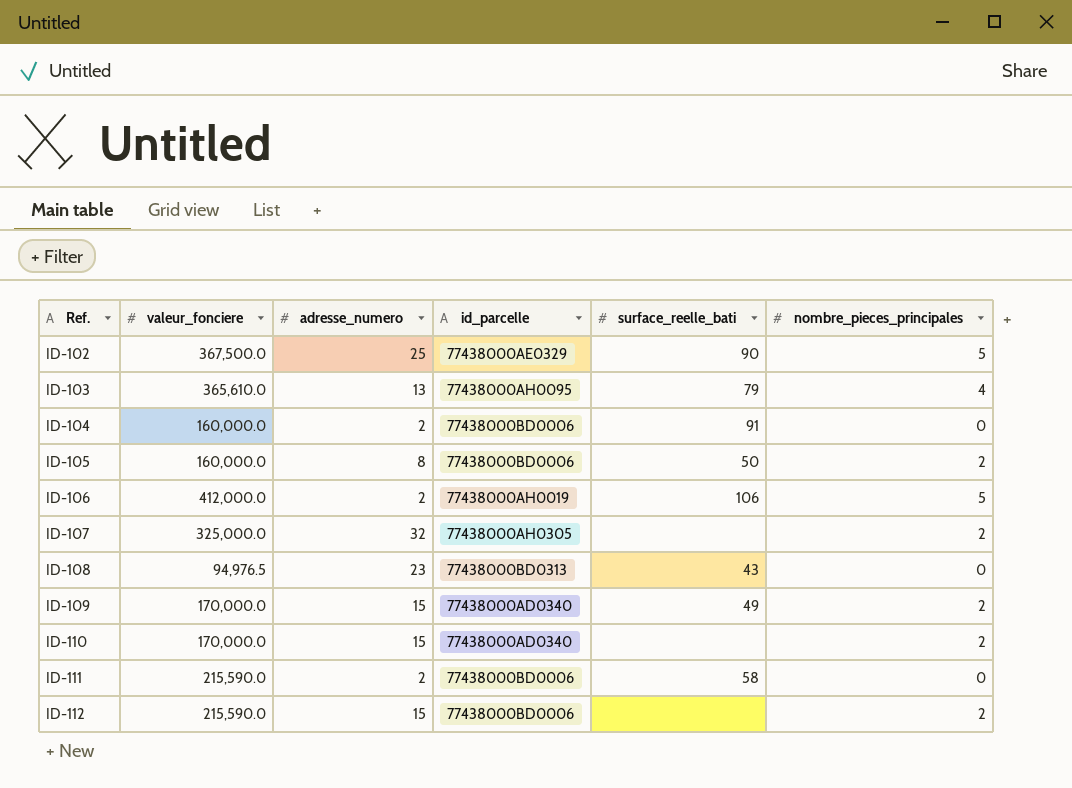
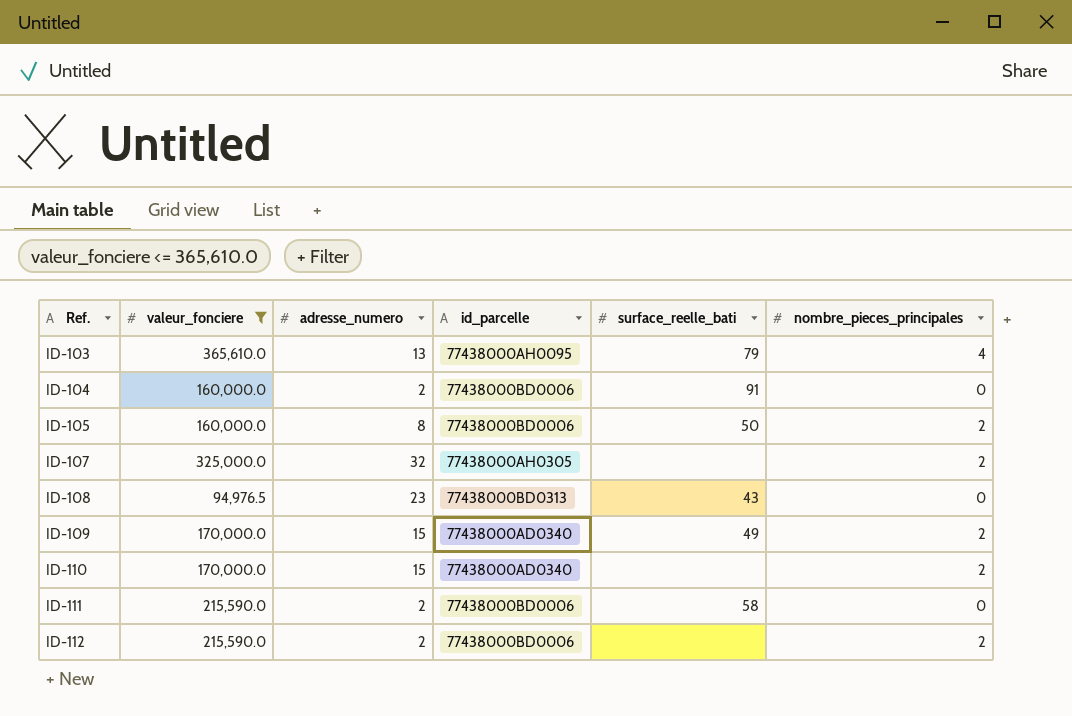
filter: none -> valeur_fonciere <= 365,610.0
ID-112 | adresse_numero: 15 -> 2

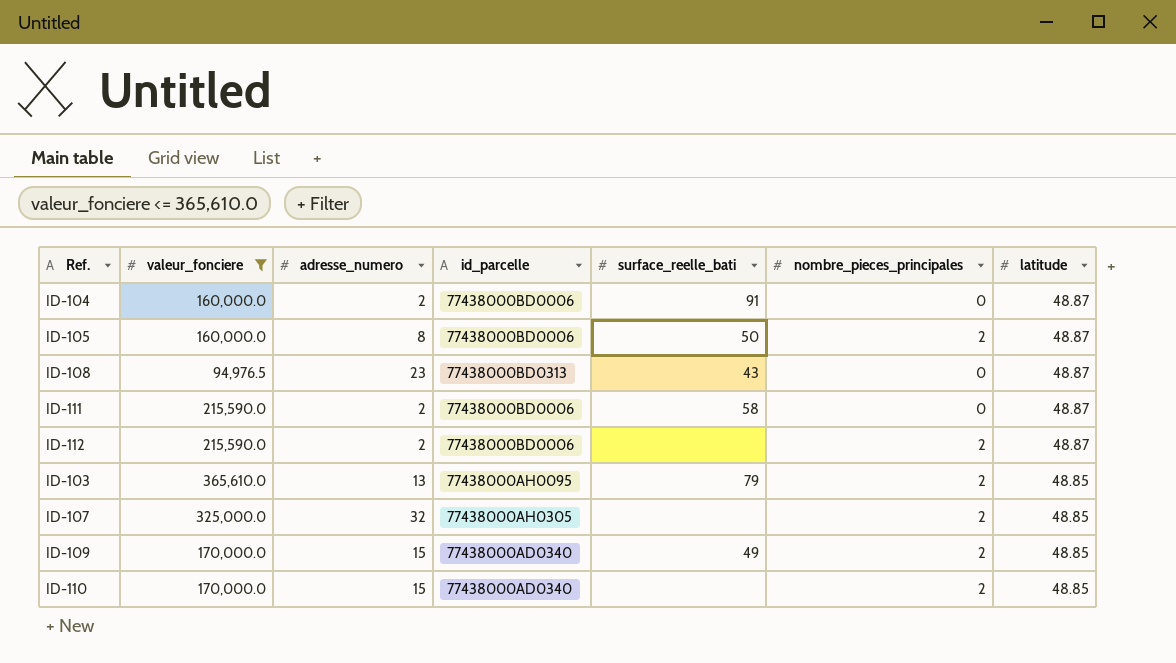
row order: Ref. ascending -> latitude descending
column latitude | position: none -> 7
ID-103 | nombre_pieces_principales: 4 -> 2

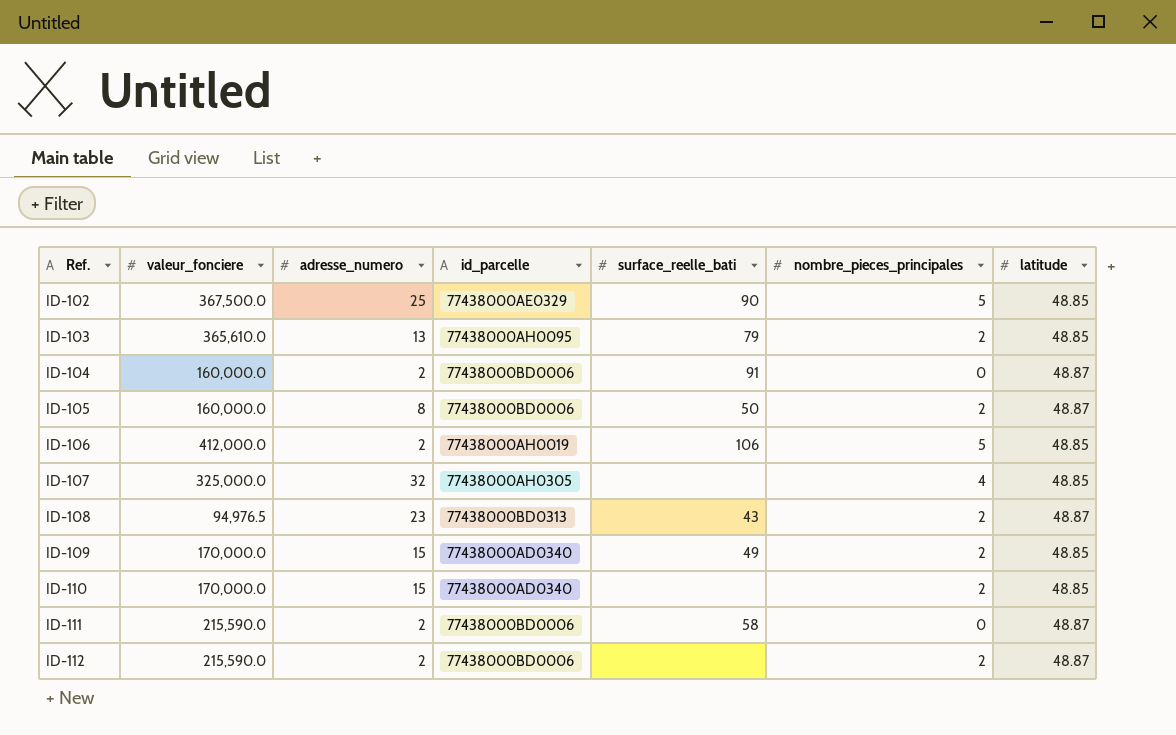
filter: valeur_fonciere <= 365,610.0 -> none
row order: latitude descending -> Ref. ascending
ID-107 | nombre_pieces_principales: 2 -> 4
ID-108 | nombre_pieces_principales: 0 -> 2

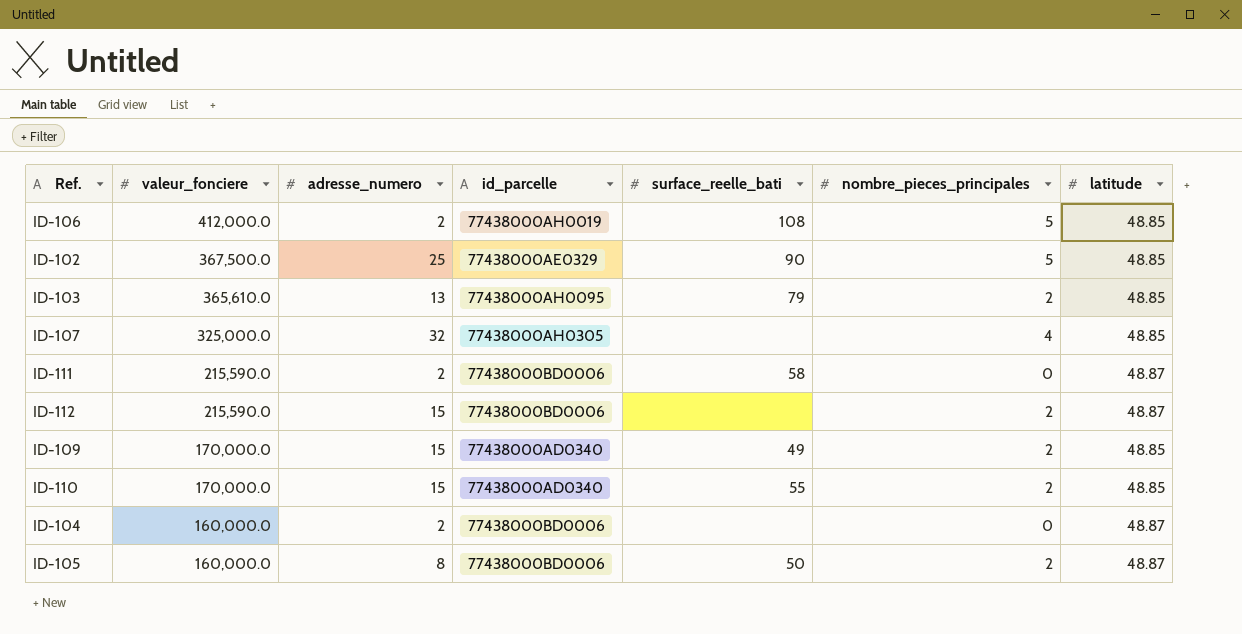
row order: Ref. ascending -> valeur_fonciere descending
row ID-108: 94,976.5 | 23 | 77438000BD0313 | 43 | 2 | 48.87 -> none
ID-106 | surface_reelle_bati: 106 -> 108
ID-112 | adresse_numero: 2 -> 15
ID-110 | surface_reelle_bati: none -> 55
ID-104 | surface_reelle_bati: 91 -> none

